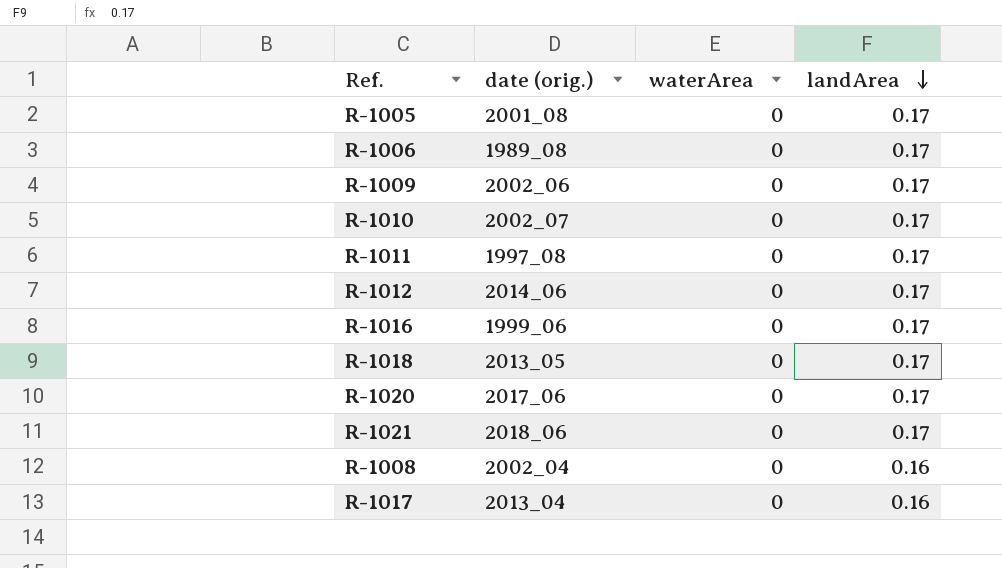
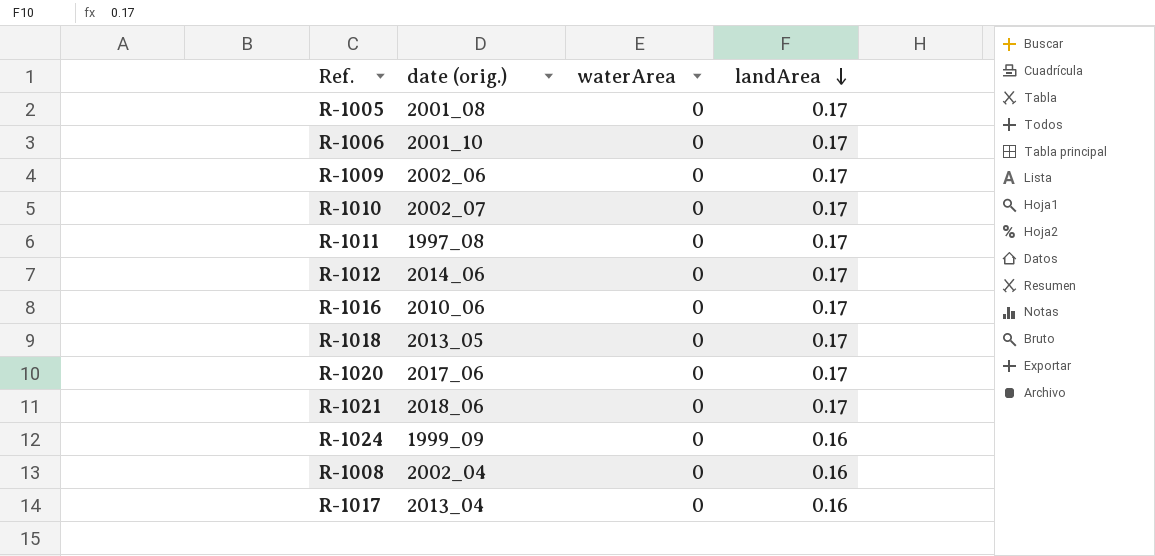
R-1006 | date (orig.): 1989_08 -> 2001_10
R-1016 | date (orig.): 1999_06 -> 2010_06
row R-1024: none -> 1999_09 | 0 | 0.16

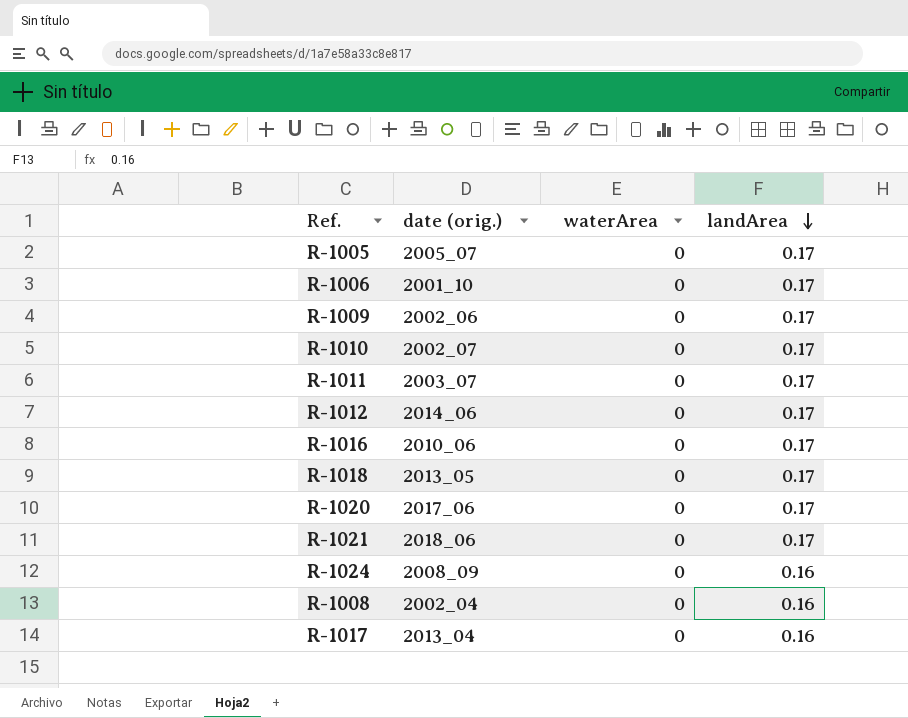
R-1005 | date (orig.): 2001_08 -> 2005_07
R-1011 | date (orig.): 1997_08 -> 2003_07
R-1024 | date (orig.): 1999_09 -> 2008_09

